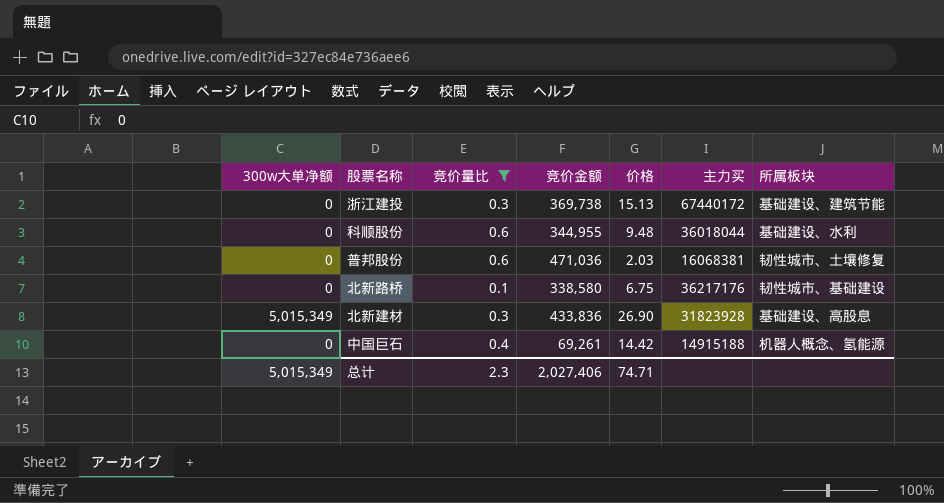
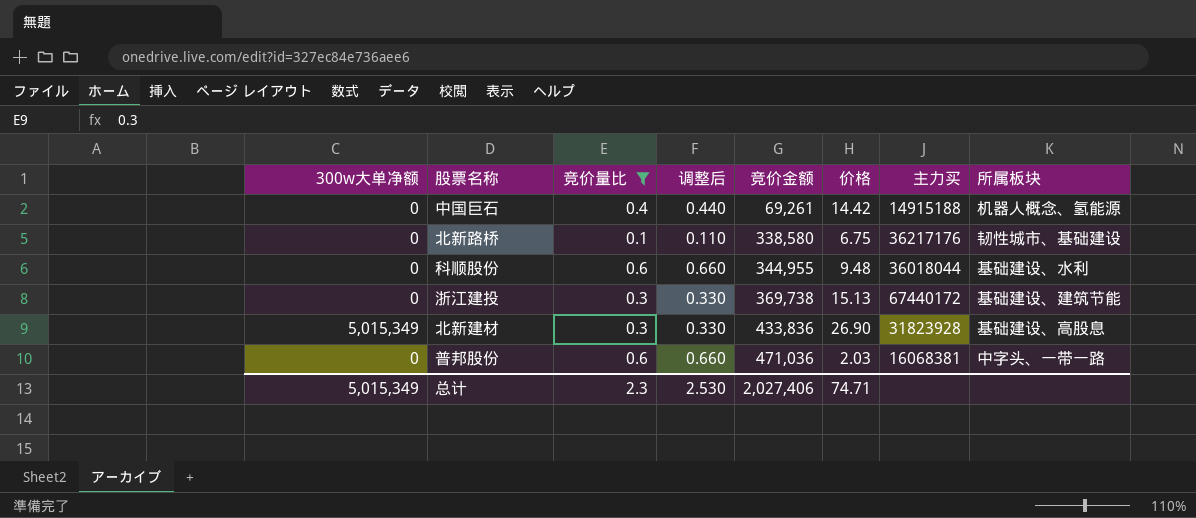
row order: none -> 竞价金额 ascending
column 调整后 | formula: none -> [竞价量比] * 1.1
普邦股份 | 所属板块: 韧性城市、土壤修复 -> 中字头、一带一路

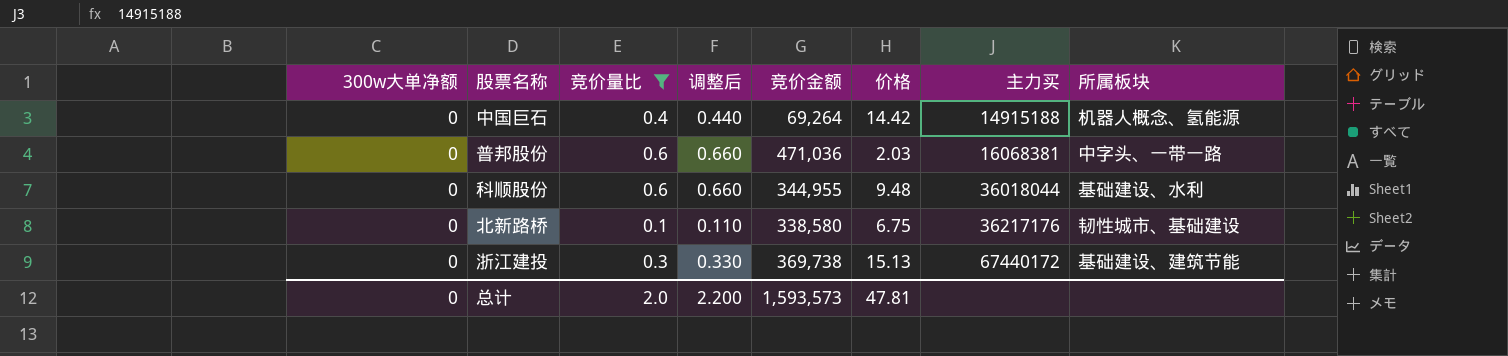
row order: 竞价金额 ascending -> 主力买 ascending
row 北新建材: 5,015,349 | 0.3 | 0.330 | 433,836 | 26.90 | 31823928 | 基础建设、高股息 -> none
中国巨石 | 竞价金额: 69,261 -> 69,264
总计 | 300w大单净额: 5,015,349 -> 0
总计 | 竞价量比: 2.3 -> 2.0
总计 | 调整后: 2.530 -> 2.200
总计 | 竞价金额: 2,027,406 -> 1,593,573
总计 | 价格: 74.71 -> 47.81

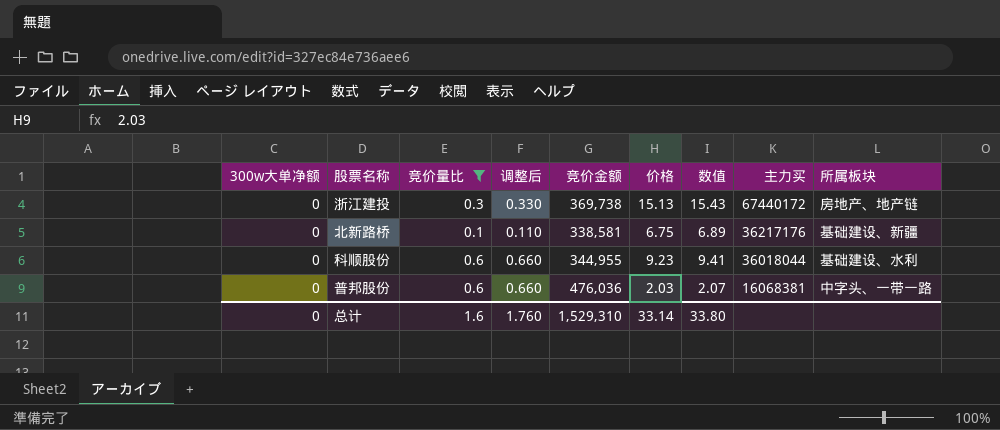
row order: 主力买 ascending -> 主力买 descending
column 数值 | formula: none -> [价格] * 1.02
row 中国巨石: 0 | 0.4 | 0.440 | 69,264 | 14.42 | 14915188 | 机器人概念、氢能源 -> none
浙江建投 | 所属板块: 基础建设、建筑节能 -> 房地产、地产链
北新路桥 | 竞价金额: 338,580 -> 338,581
北新路桥 | 所属板块: 韧性城市、基础建设 -> 基础建设、新疆
科顺股份 | 价格: 9.48 -> 9.23
普邦股份 | 竞价金额: 471,036 -> 476,036
总计 | 竞价量比: 2.0 -> 1.6
总计 | 调整后: 2.200 -> 1.760
总计 | 竞价金额: 1,593,573 -> 1,529,310
总计 | 价格: 47.81 -> 33.14

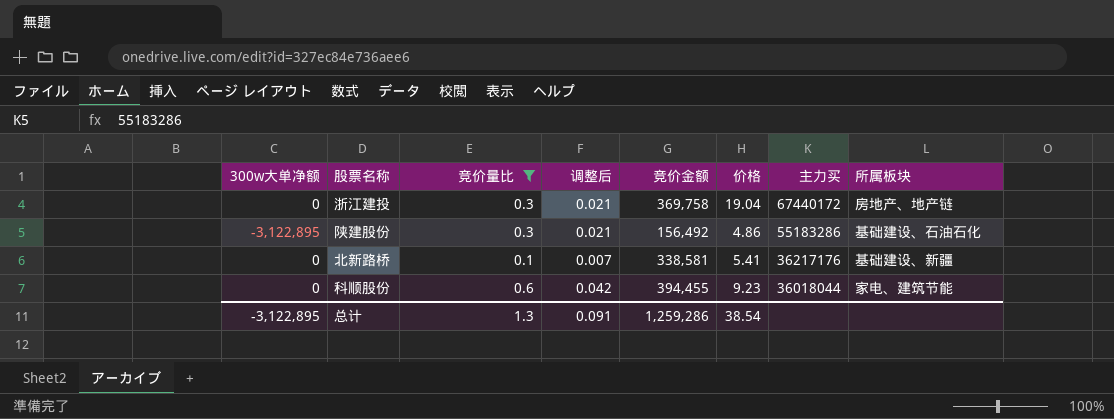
column 数值 | formula: [价格] * 1.02 -> none
column 调整后 | formula: [竞价量比] * 1.1 -> [竞价量比] * 0.07
row 普邦股份: 0 | 0.6 | 0.660 | 476,036 | 2.03 | 2.07 | 16068381 | 中字头、一带一路 -> none
浙江建投 | 竞价金额: 369,738 -> 369,758
浙江建投 | 价格: 15.13 -> 19.04
row 陕建股份: none -> -3,122,895 | 0.3 | 0.021 | 156,492 | 4.86 | 55183286 | 基础建设、石油石化
北新路桥 | 价格: 6.75 -> 5.41
科顺股份 | 竞价金额: 344,955 -> 394,455
科顺股份 | 所属板块: 基础建设、水利 -> 家电、建筑节能
总计 | 300w大单净额: 0 -> -3,122,895
总计 | 竞价量比: 1.6 -> 1.3
总计 | 调整后: 1.760 -> 0.091
总计 | 竞价金额: 1,529,310 -> 1,259,286
总计 | 价格: 33.14 -> 38.54

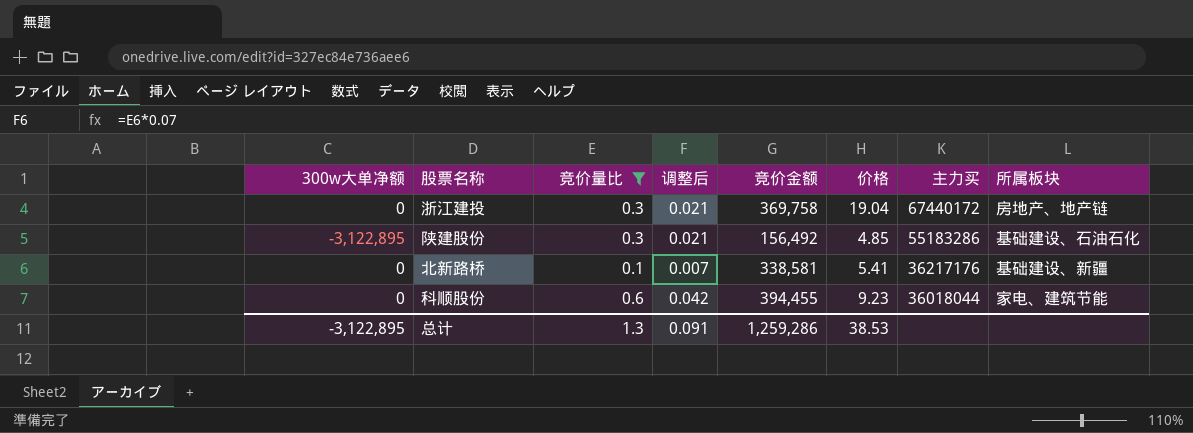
陕建股份 | 价格: 4.86 -> 4.85
总计 | 价格: 38.54 -> 38.53

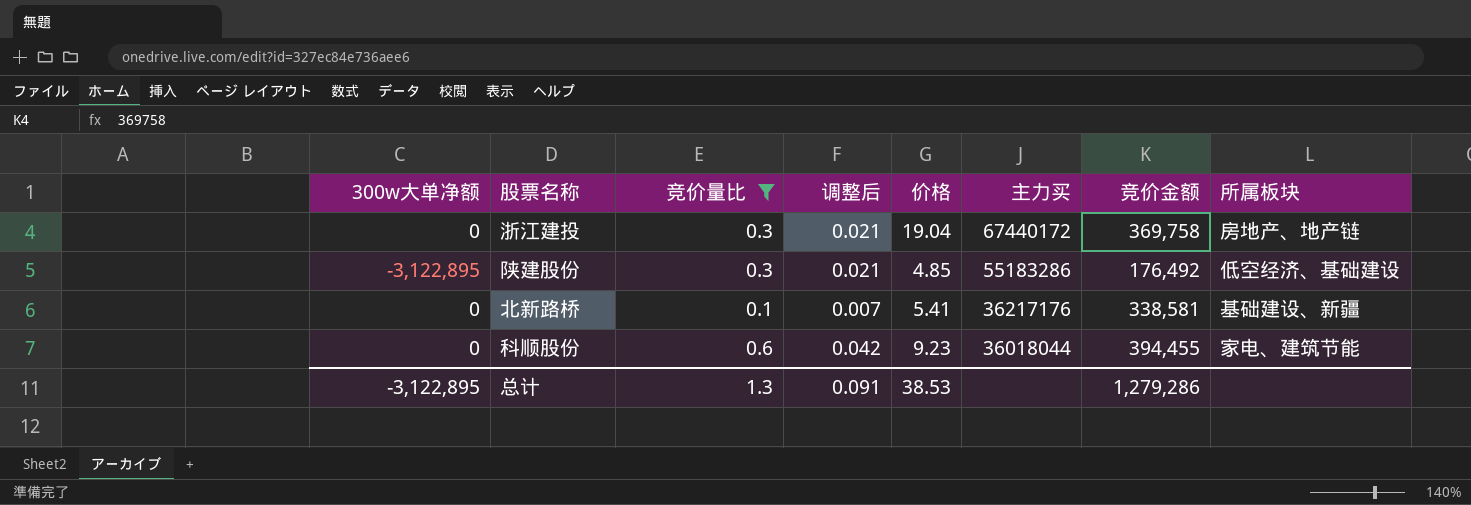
column 竞价金额 | position: 5 -> 7
陕建股份 | 竞价金额: 156,492 -> 176,492
陕建股份 | 所属板块: 基础建设、石油石化 -> 低空经济、基础建设
总计 | 竞价金额: 1,259,286 -> 1,279,286

